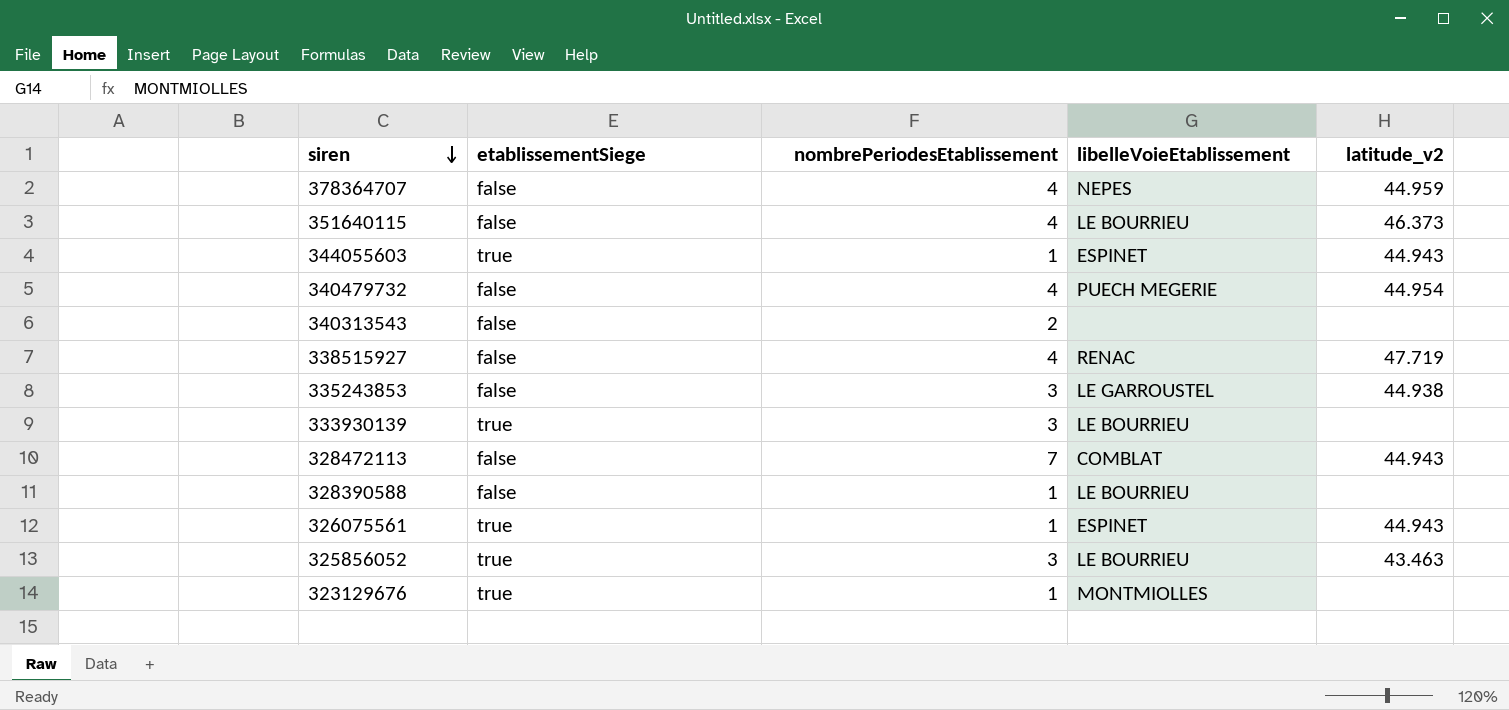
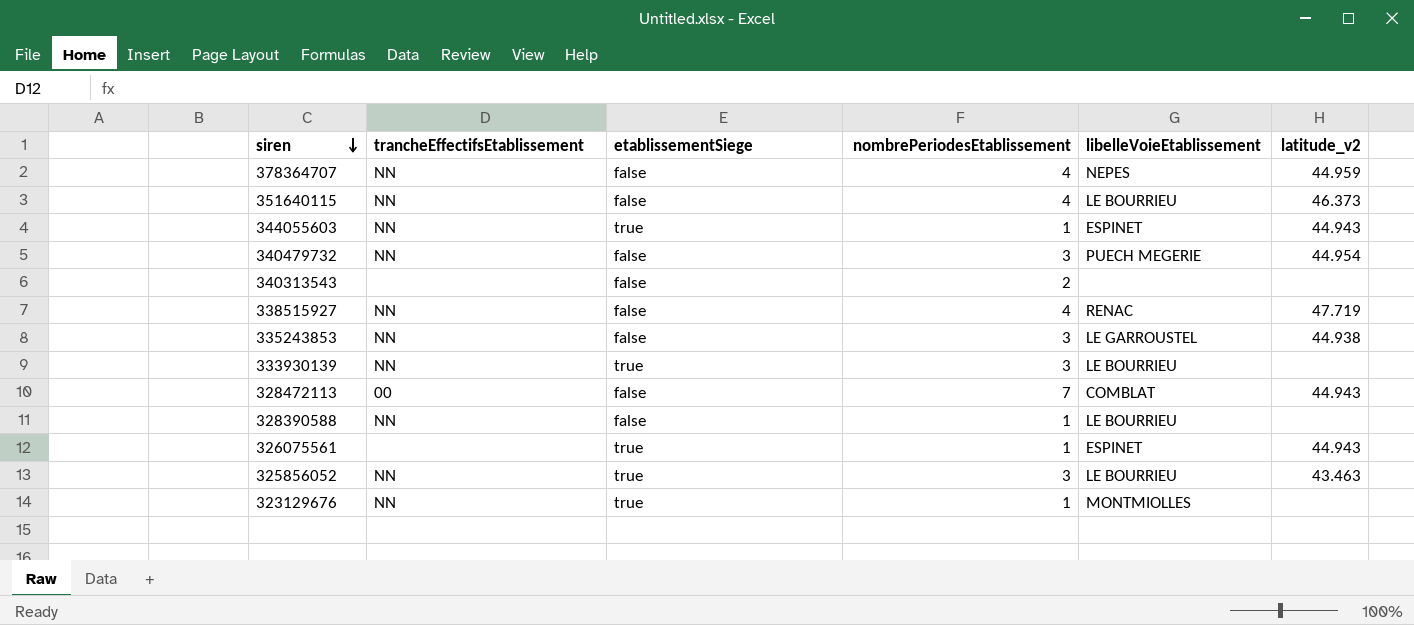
column trancheEffectifsEtablissement | position: none -> 2
340479732 | nombrePeriodesEtablissement: 4 -> 3

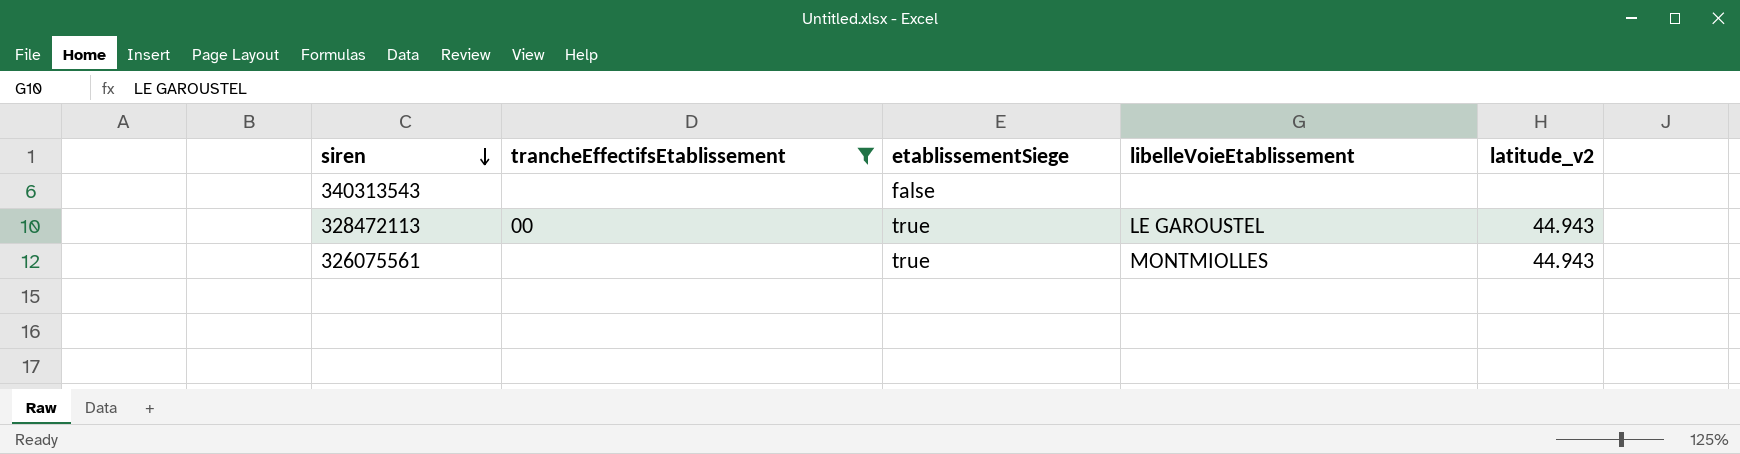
filter: none -> trancheEffectifsEtablissement != NN
column nombrePeriodesEtablissement | position: 4 -> none
328472113 | etablissementSiege: false -> true
328472113 | libelleVoieEtablissement: COMBLAT -> LE GAROUSTEL
326075561 | libelleVoieEtablissement: ESPINET -> MONTMIOLLES

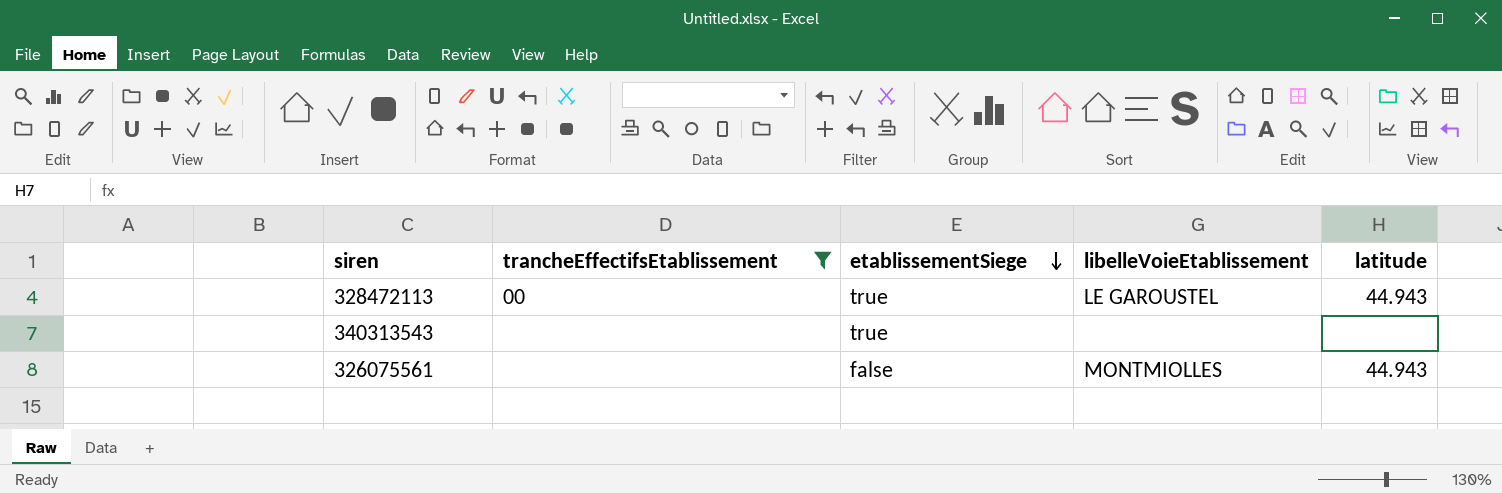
row order: siren descending -> etablissementSiege descending
column name: latitude_v2 -> latitude
340313543 | etablissementSiege: false -> true
326075561 | etablissementSiege: true -> false

